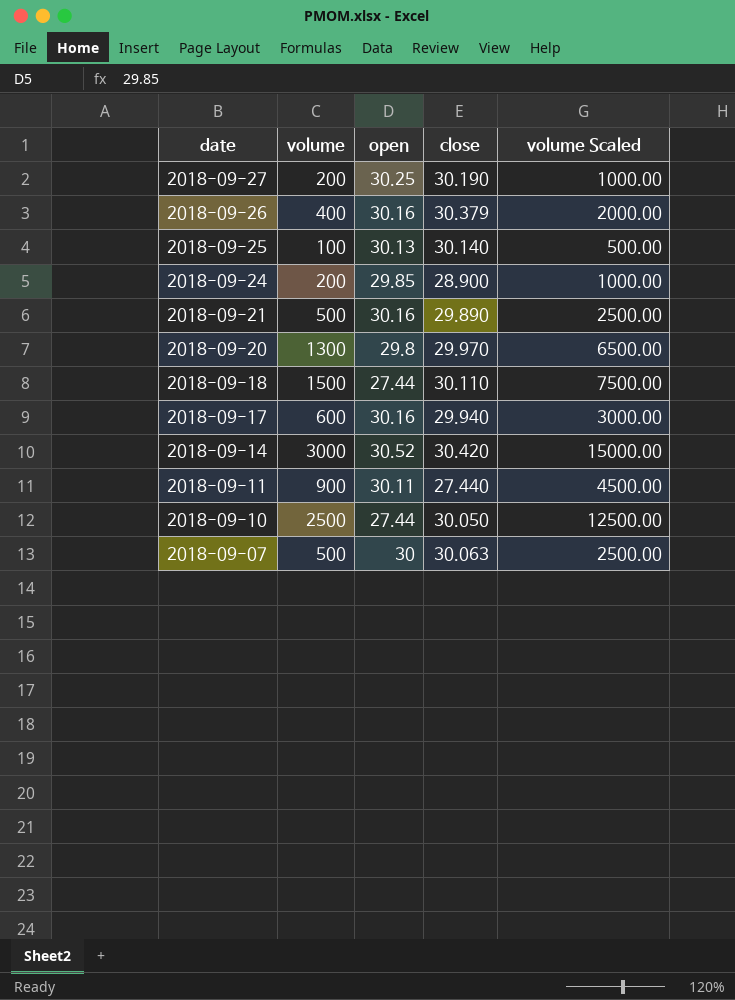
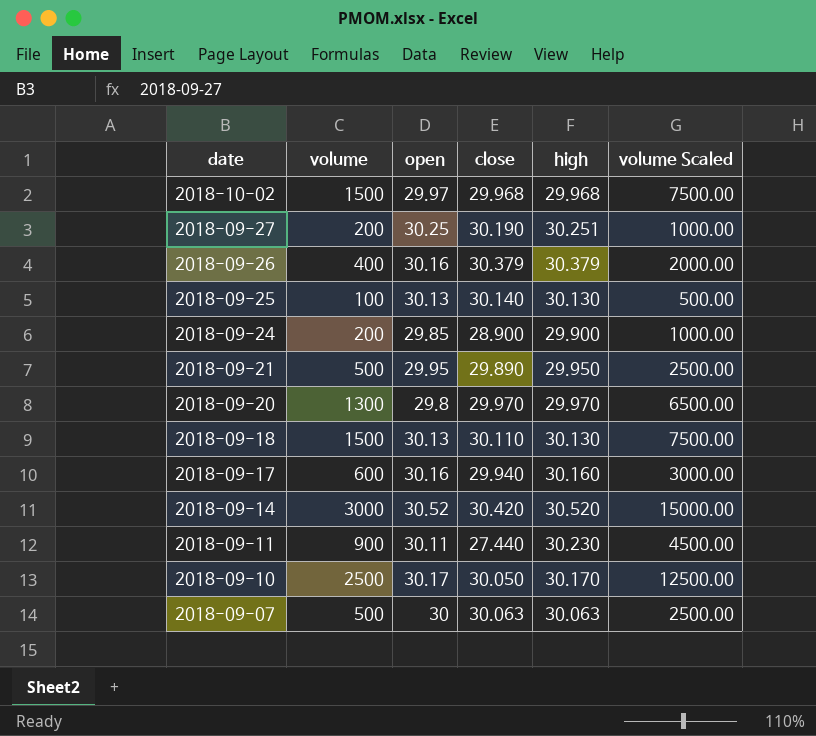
column high | position: none -> 5
row 2018-10-02: none -> 1500 | 29.97 | 29.968 | 29.968 | 7500.00
2018-09-21 | open: 30.16 -> 29.95
2018-09-18 | open: 27.44 -> 30.13
2018-09-10 | open: 27.44 -> 30.17

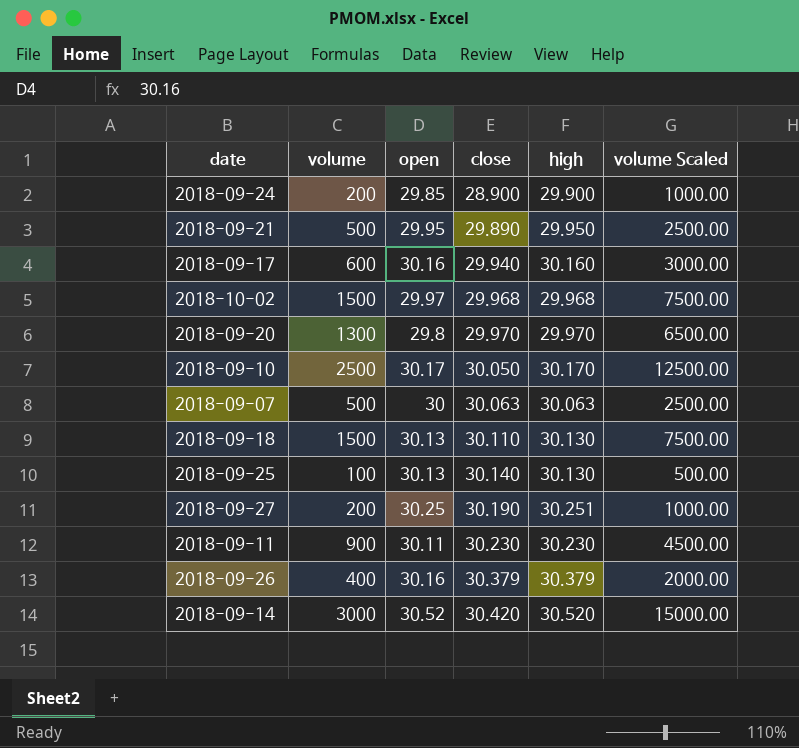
row order: date descending -> close ascending
2018-09-11 | close: 27.440 -> 30.230

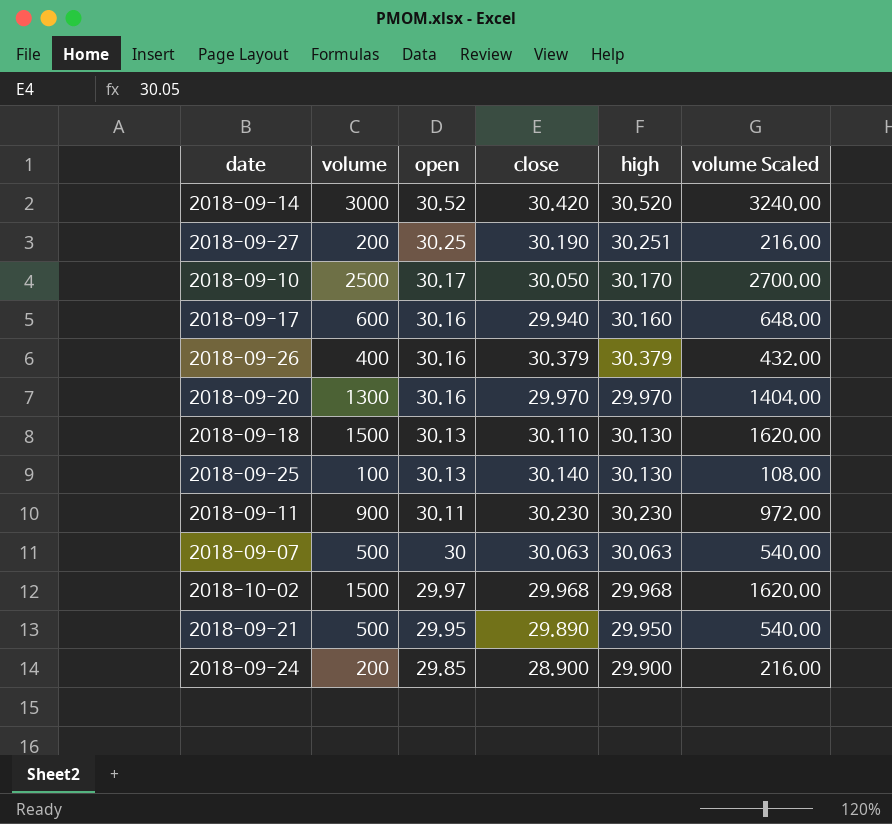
row order: close ascending -> open descending
column volume Scaled | formula: [volume] * 5 -> [volume] * 1.08
2018-09-20 | open: 29.8 -> 30.16

